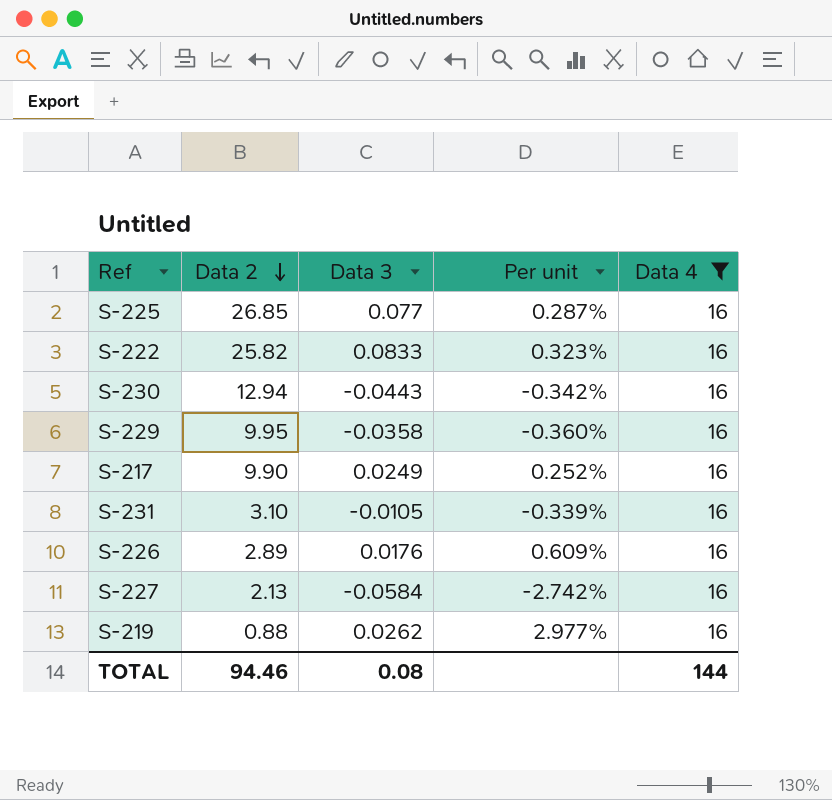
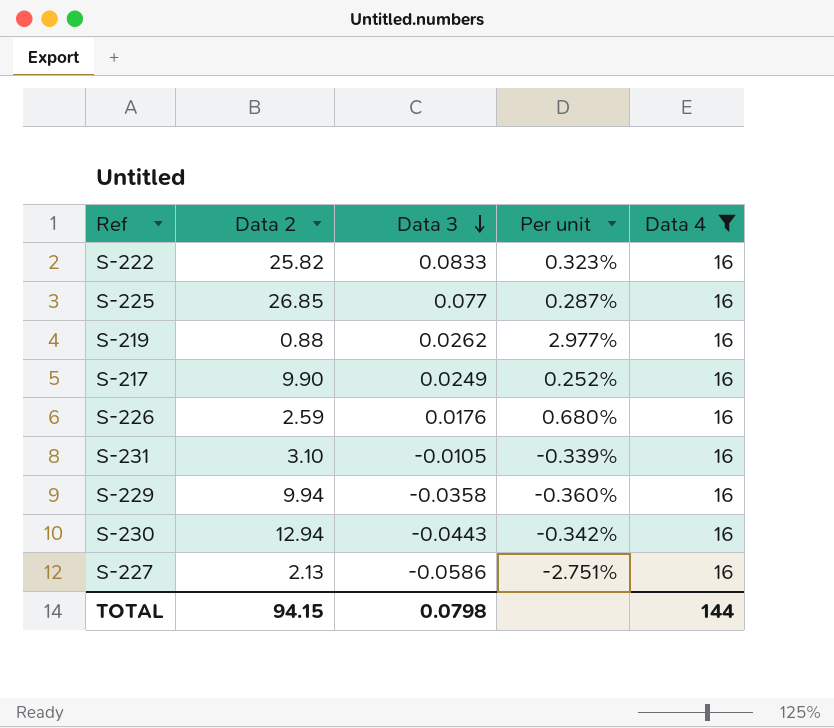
row order: Data 2 descending -> Data 3 descending
S-226 | Data 2: 2.89 -> 2.59
S-226 | Per unit: 0.609% -> 0.680%
S-229 | Data 2: 9.95 -> 9.94
S-227 | Data 3: -0.0584 -> -0.0586
S-227 | Per unit: -2.742% -> -2.751%
TOTAL | Data 2: 94.46 -> 94.15
TOTAL | Data 3: 0.08 -> 0.0798

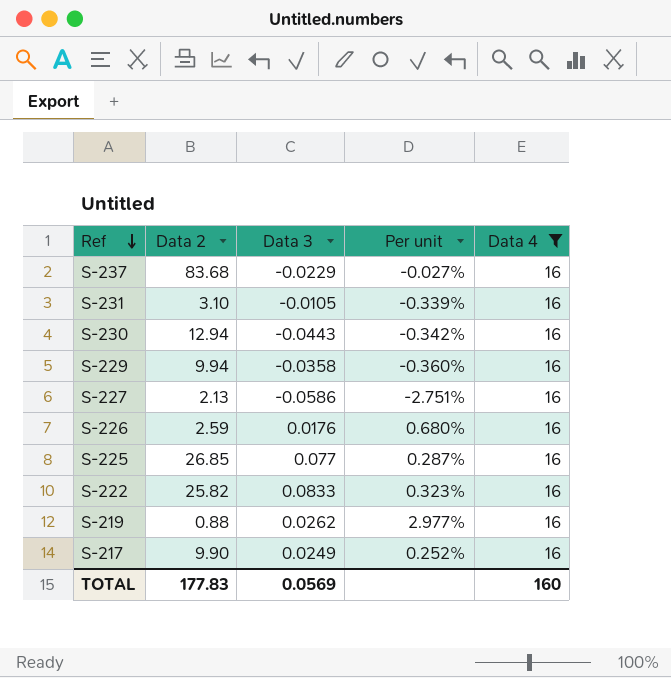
row order: Data 3 descending -> Ref descending
row S-237: none -> 83.68 | -0.0229 | -0.027% | 16
TOTAL | Data 2: 94.15 -> 177.83
TOTAL | Data 3: 0.0798 -> 0.0569
TOTAL | Data 4: 144 -> 160

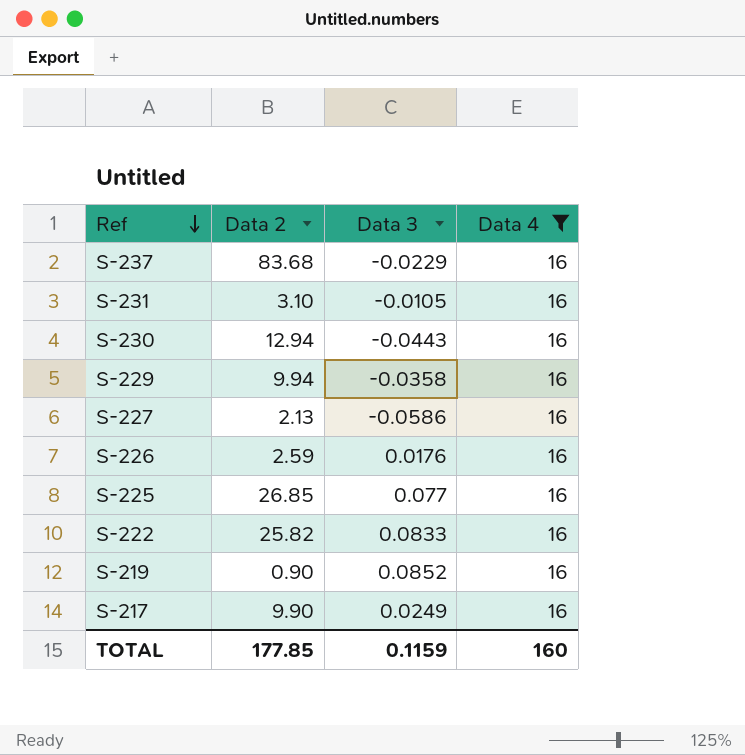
column Per unit | formula: [Data 3] / [Data 2] -> none
S-219 | Data 2: 0.88 -> 0.90
S-219 | Data 3: 0.0262 -> 0.0852
TOTAL | Data 2: 177.83 -> 177.85
TOTAL | Data 3: 0.0569 -> 0.1159

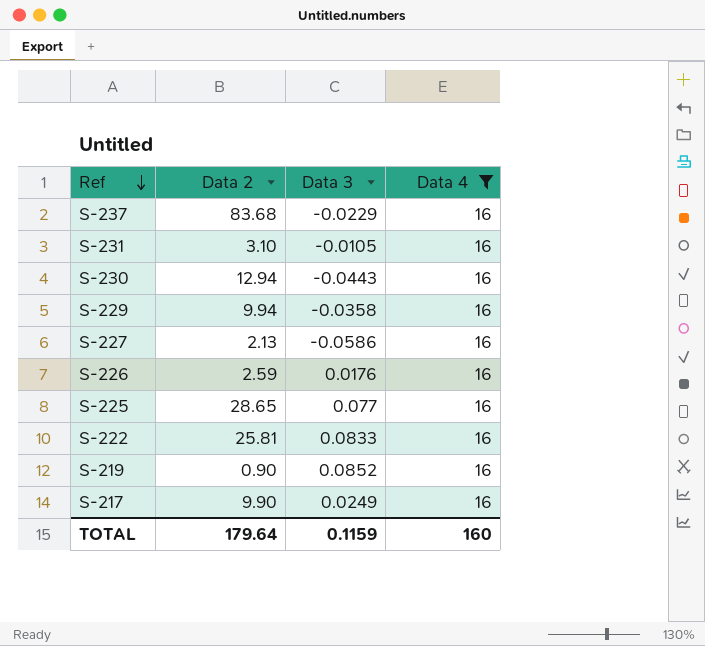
S-225 | Data 2: 26.85 -> 28.65
S-222 | Data 2: 25.82 -> 25.81
TOTAL | Data 2: 177.85 -> 179.64

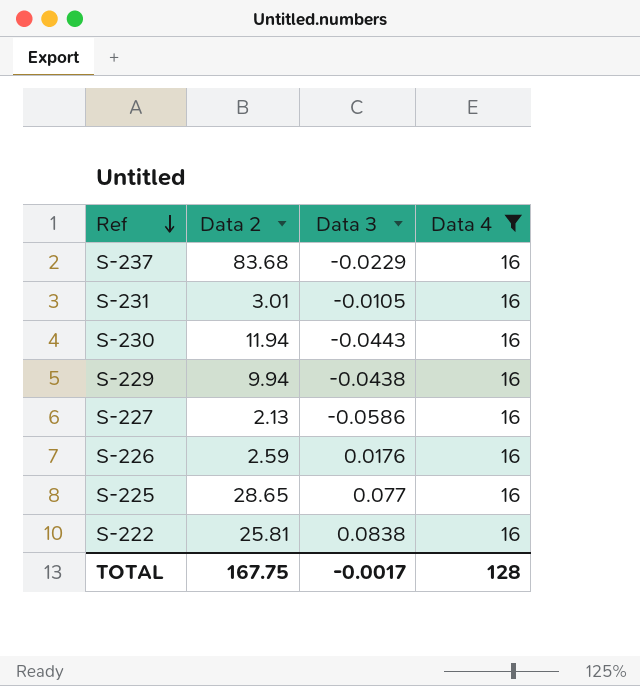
row S-219: 0.90 | 0.0852 | 16 -> none
row S-217: 9.90 | 0.0249 | 16 -> none
S-231 | Data 2: 3.10 -> 3.01
S-230 | Data 2: 12.94 -> 11.94
S-229 | Data 3: -0.0358 -> -0.0438
S-222 | Data 3: 0.0833 -> 0.0838
TOTAL | Data 2: 179.64 -> 167.75
TOTAL | Data 3: 0.1159 -> -0.0017
TOTAL | Data 4: 160 -> 128

